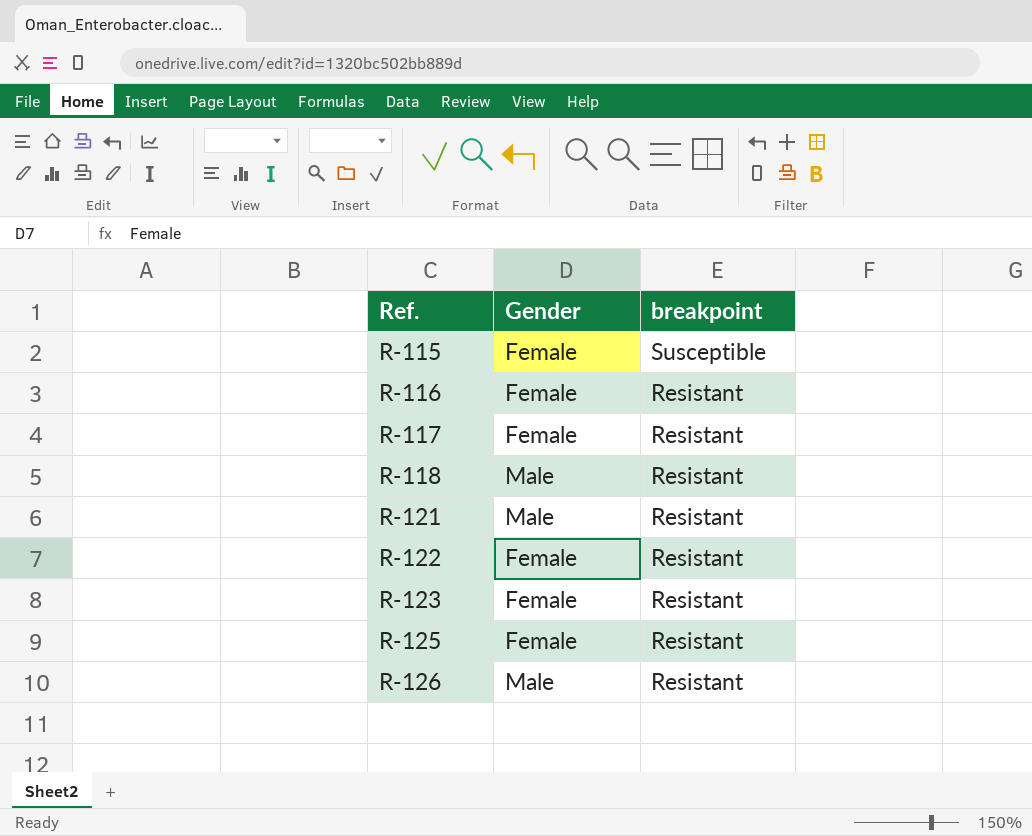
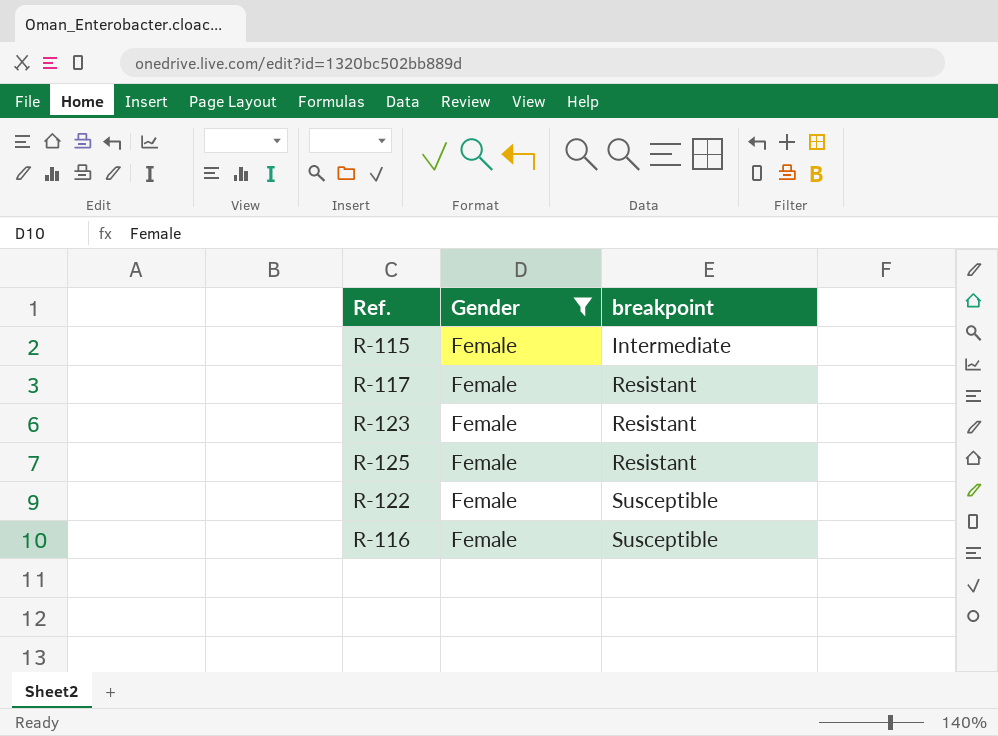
filter: none -> Gender = Female
row order: Ref. ascending -> breakpoint ascending
R-115 | breakpoint: Susceptible -> Intermediate
R-122 | breakpoint: Resistant -> Susceptible
R-116 | breakpoint: Resistant -> Susceptible

